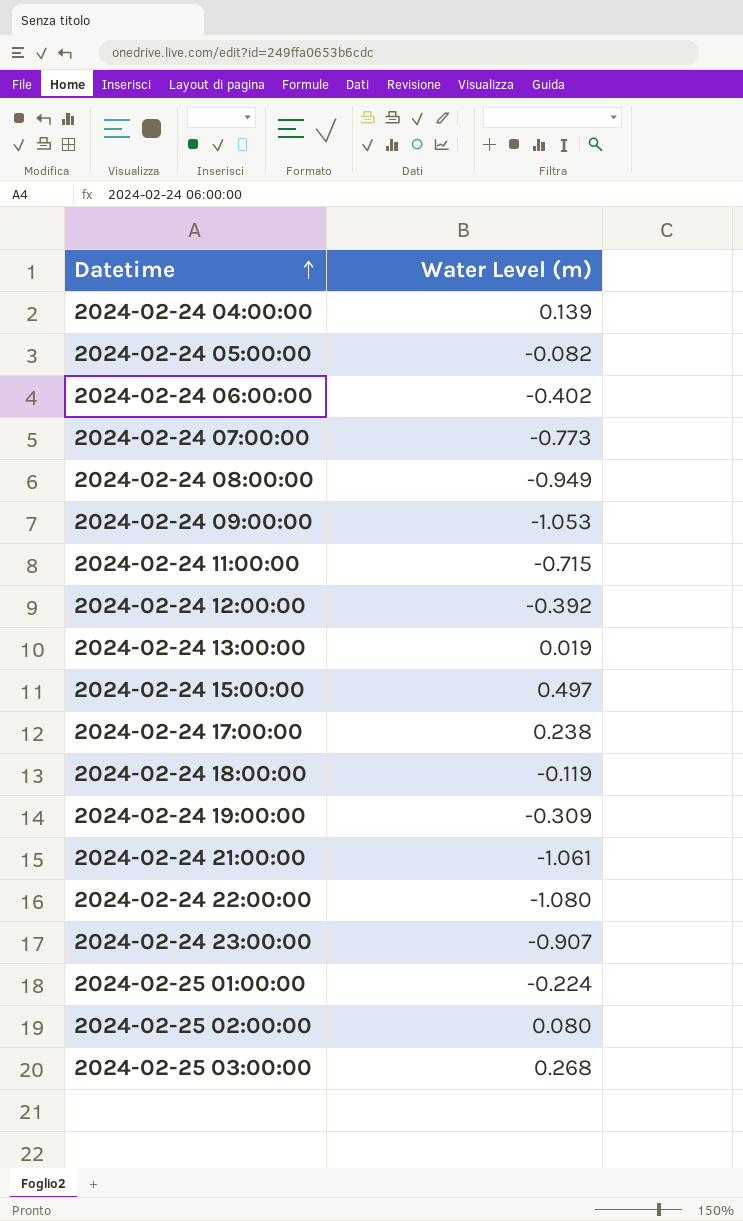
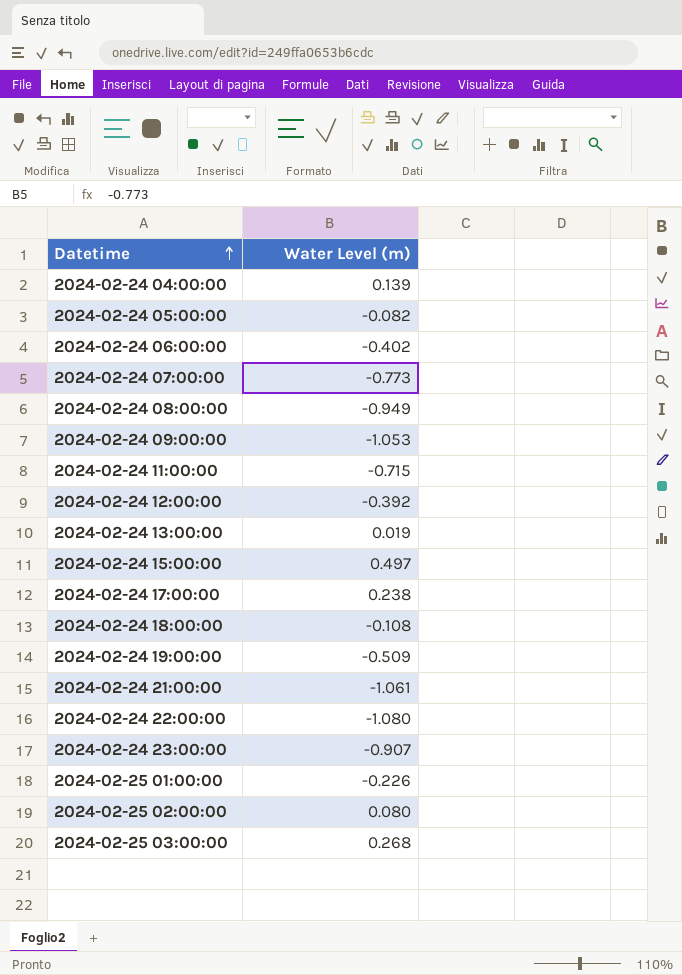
2024-02-24 18:00:00 | Water Level (m): -0.119 -> -0.108
2024-02-24 19:00:00 | Water Level (m): -0.309 -> -0.509
2024-02-25 01:00:00 | Water Level (m): -0.224 -> -0.226

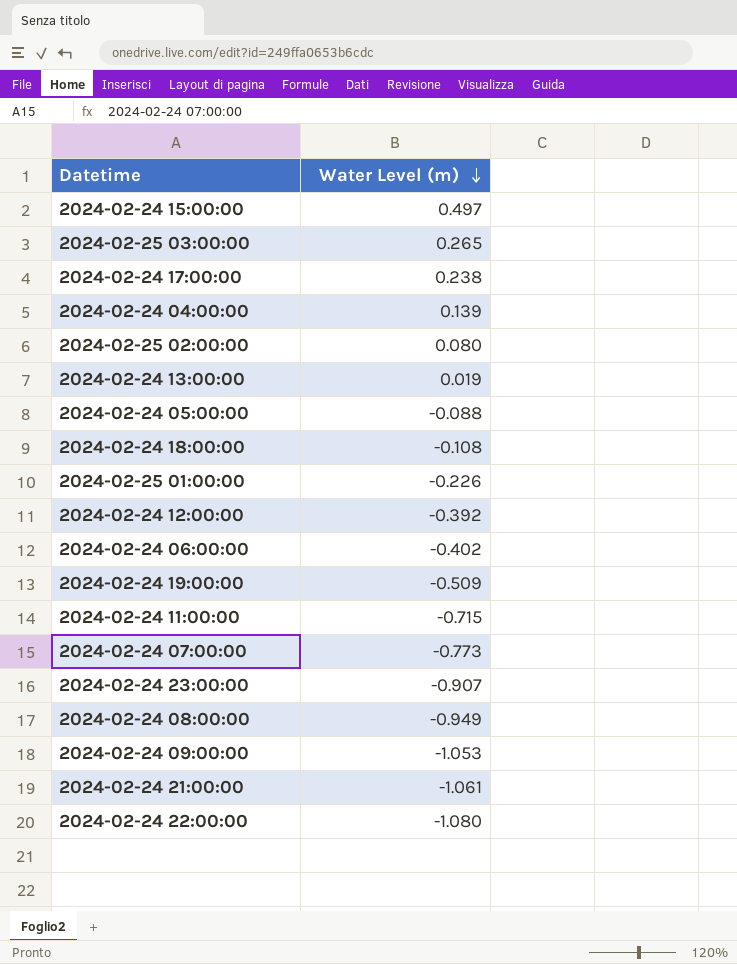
row order: Datetime ascending -> Water Level (m) descending
2024-02-25 03:00:00 | Water Level (m): 0.268 -> 0.265
2024-02-24 05:00:00 | Water Level (m): -0.082 -> -0.088

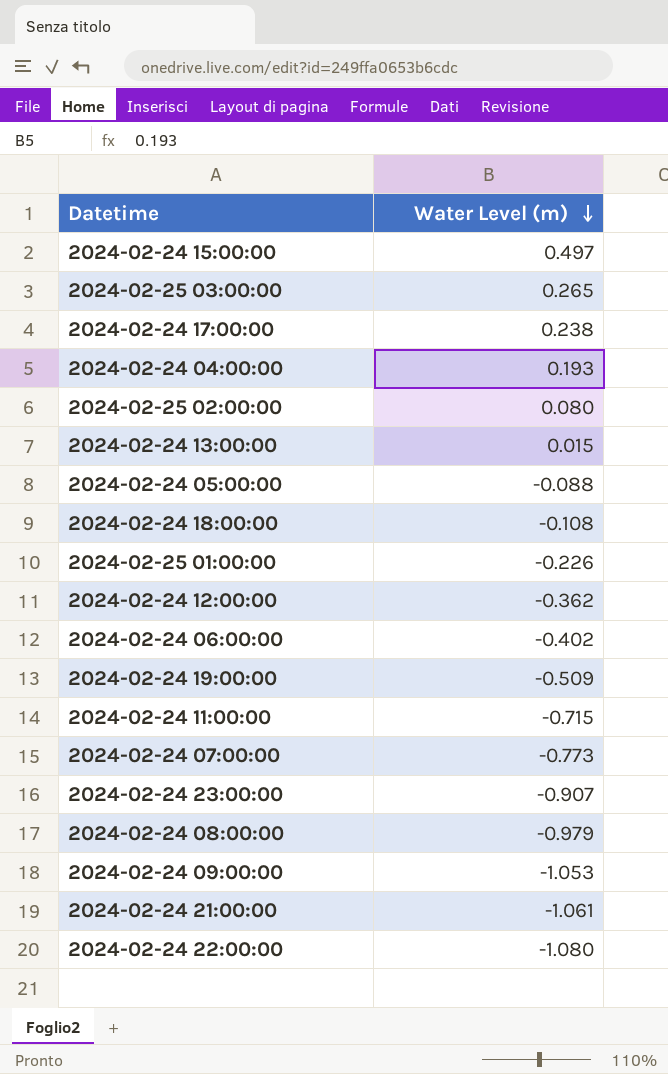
2024-02-24 04:00:00 | Water Level (m): 0.139 -> 0.193
2024-02-24 13:00:00 | Water Level (m): 0.019 -> 0.015
2024-02-24 12:00:00 | Water Level (m): -0.392 -> -0.362
2024-02-24 08:00:00 | Water Level (m): -0.949 -> -0.979

